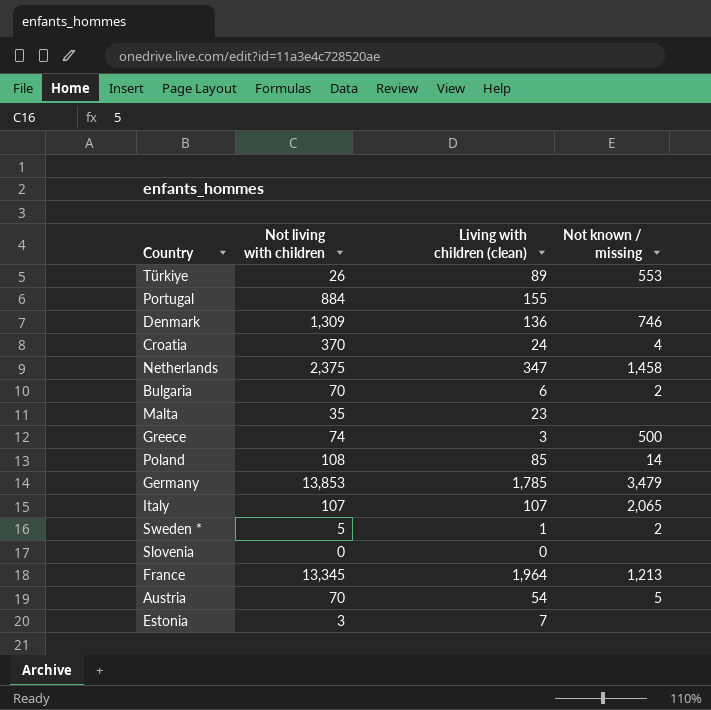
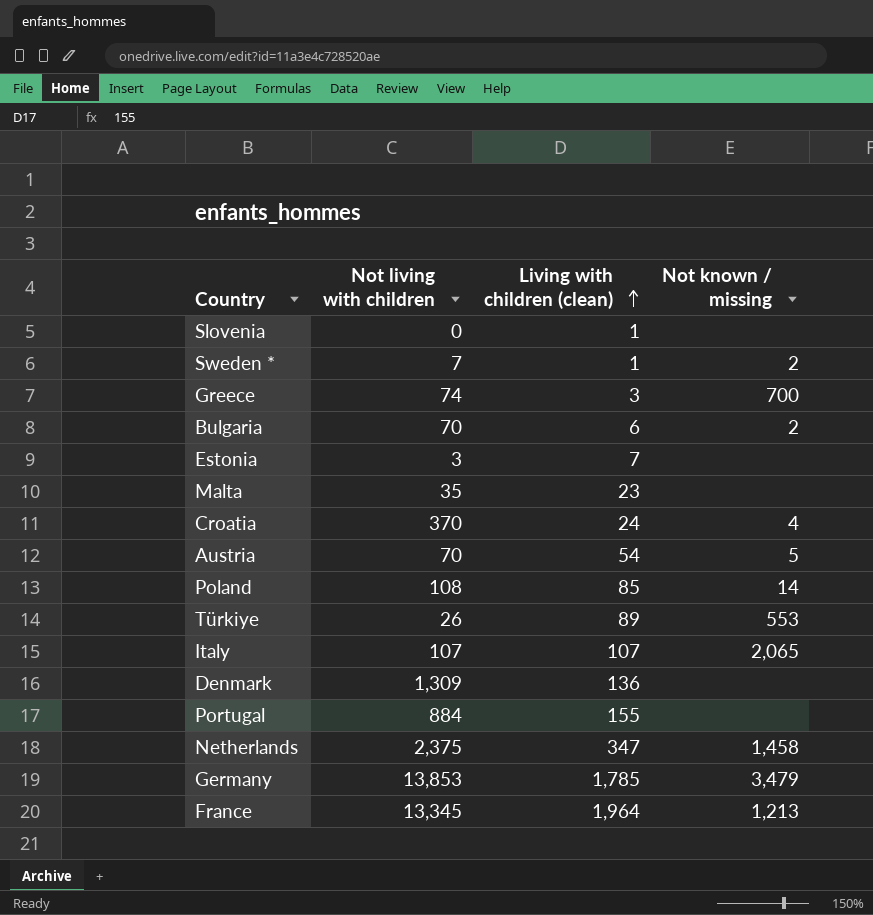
row order: none -> Living with children (clean) ascending
Slovenia | Living with children (clean): 0 -> 1
Sweden * | Not living with children: 5 -> 7
Greece | Not known / missing: 500 -> 700
Denmark | Not known / missing: 746 -> none

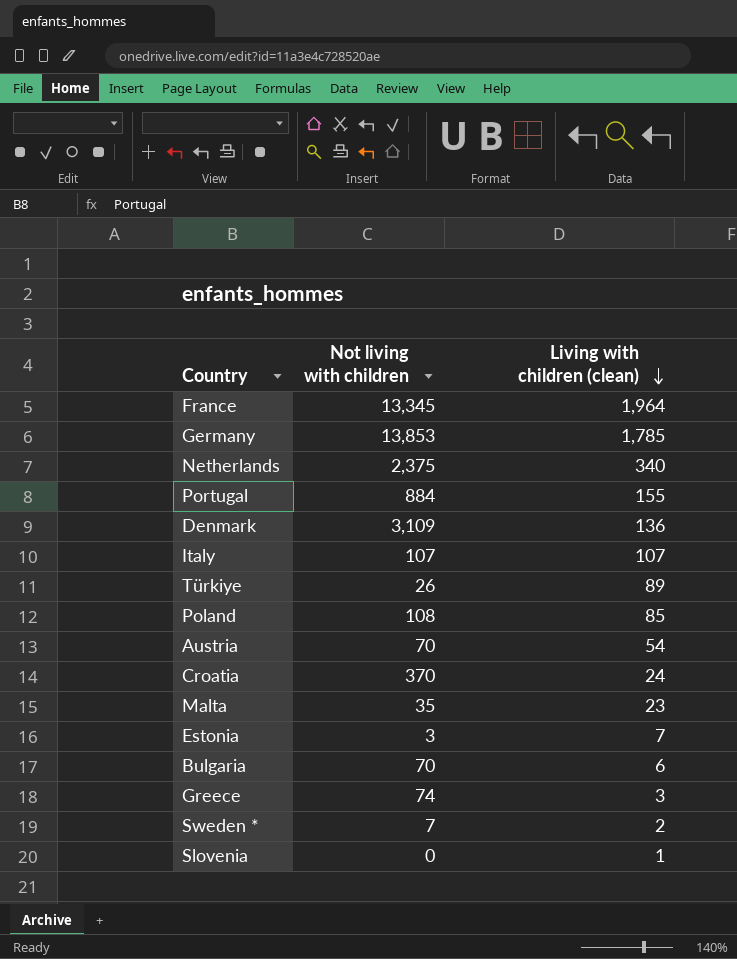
row order: Living with children (clean) ascending -> Living with children (clean) descending
column Not known / missing | position: 4 -> none
Netherlands | Living with children (clean): 347 -> 340
Denmark | Not living with children: 1,309 -> 3,109
Sweden * | Living with children (clean): 1 -> 2

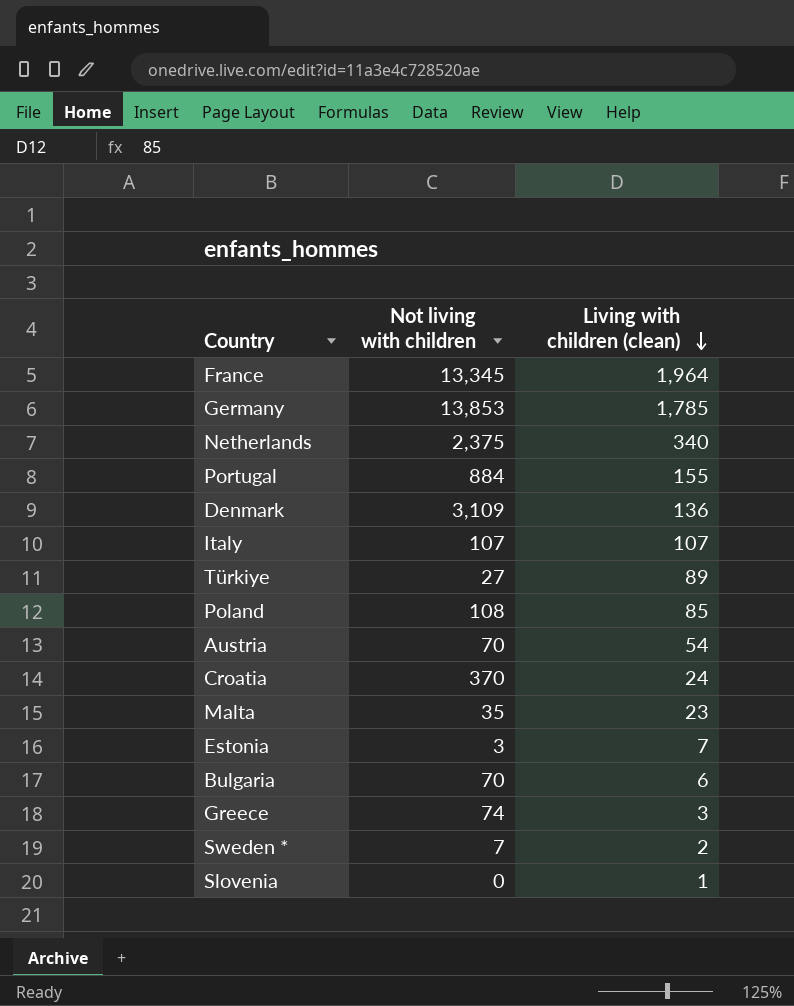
Türkiye | Not living with children: 26 -> 27

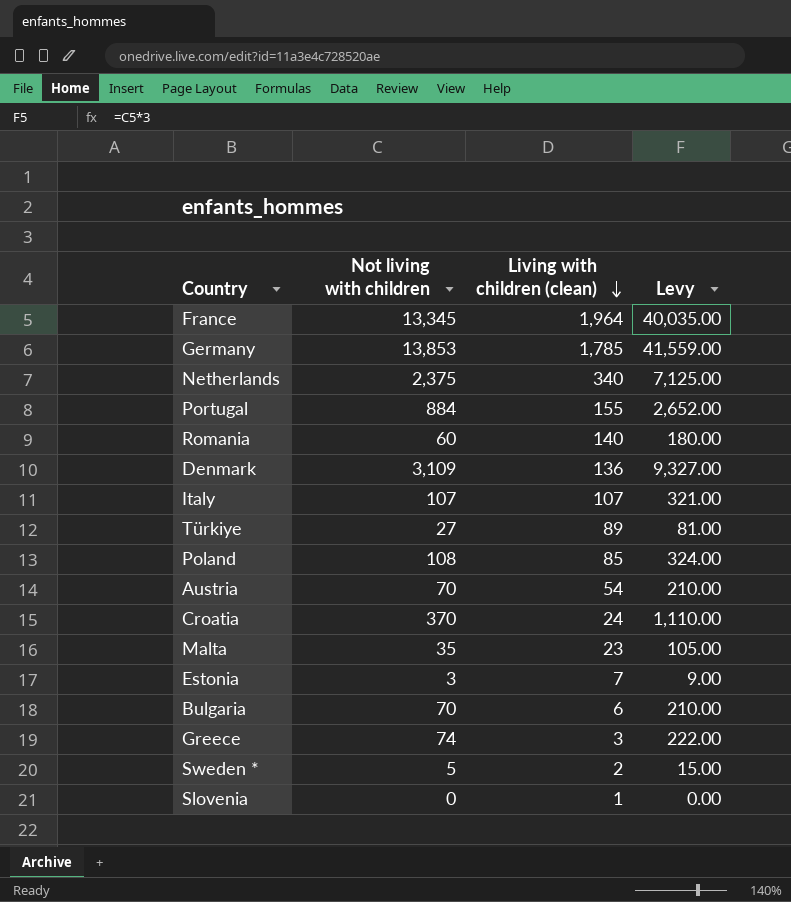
column Levy | formula: none -> [Not living with children] * 3
row Romania: none -> 60 | 140 | 180.00
Sweden * | Not living with children: 7 -> 5

